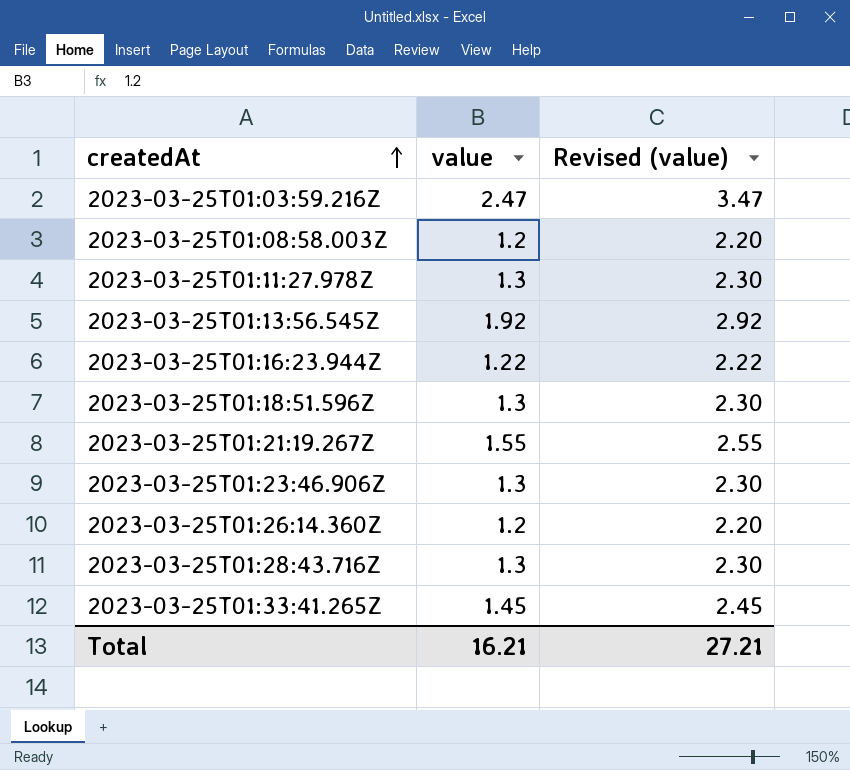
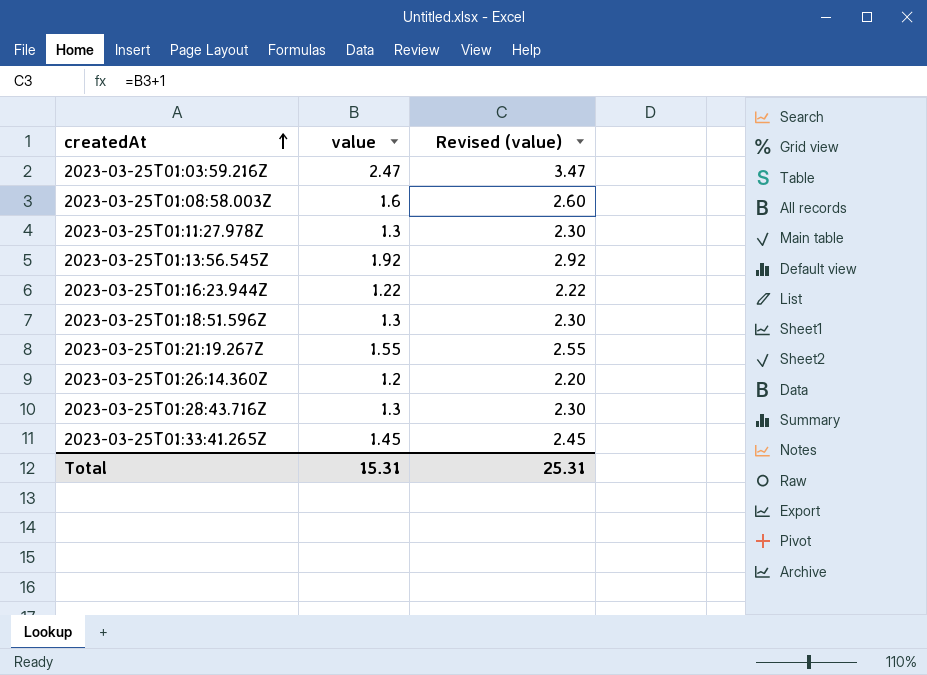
row 2023-03-25T01:23:46.906Z: 1.3 | 2.30 -> none
2023-03-25T01:08:58.003Z | value: 1.2 -> 1.6
2023-03-25T01:08:58.003Z | Revised (value): 2.20 -> 2.60
Total | value: 16.21 -> 15.31
Total | Revised (value): 27.21 -> 25.31

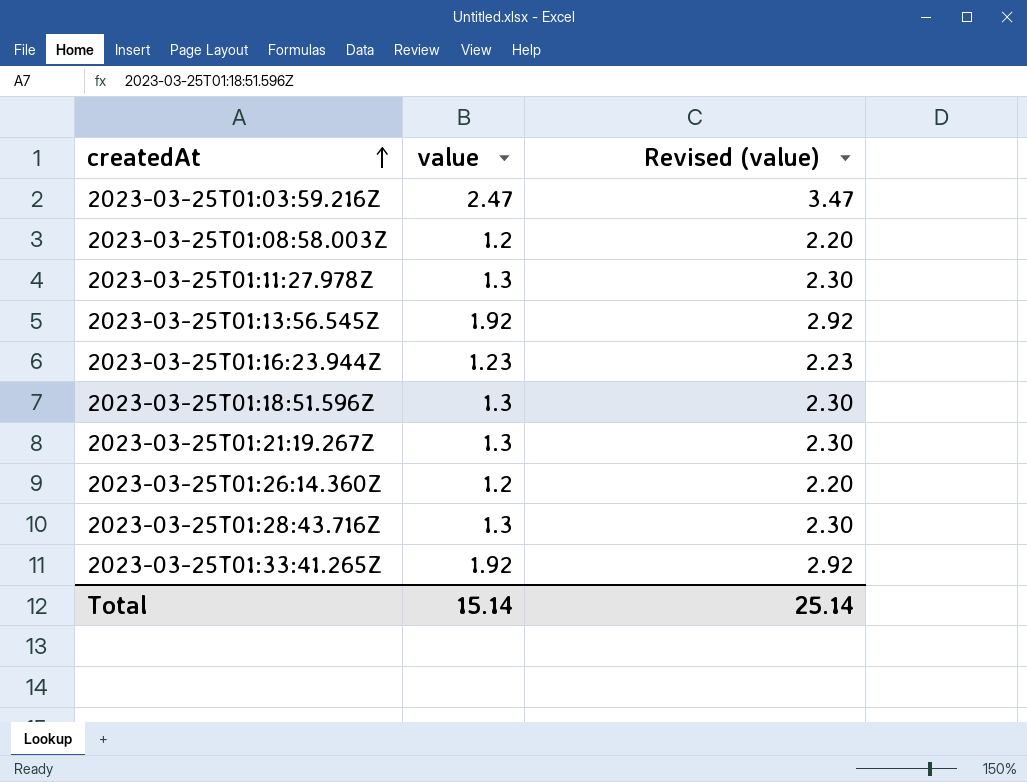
2023-03-25T01:08:58.003Z | value: 1.6 -> 1.2
2023-03-25T01:08:58.003Z | Revised (value): 2.60 -> 2.20
2023-03-25T01:16:23.944Z | value: 1.22 -> 1.23
2023-03-25T01:16:23.944Z | Revised (value): 2.22 -> 2.23
2023-03-25T01:21:19.267Z | value: 1.55 -> 1.3
2023-03-25T01:21:19.267Z | Revised (value): 2.55 -> 2.30
2023-03-25T01:33:41.265Z | value: 1.45 -> 1.92
2023-03-25T01:33:41.265Z | Revised (value): 2.45 -> 2.92
Total | value: 15.31 -> 15.14
Total | Revised (value): 25.31 -> 25.14

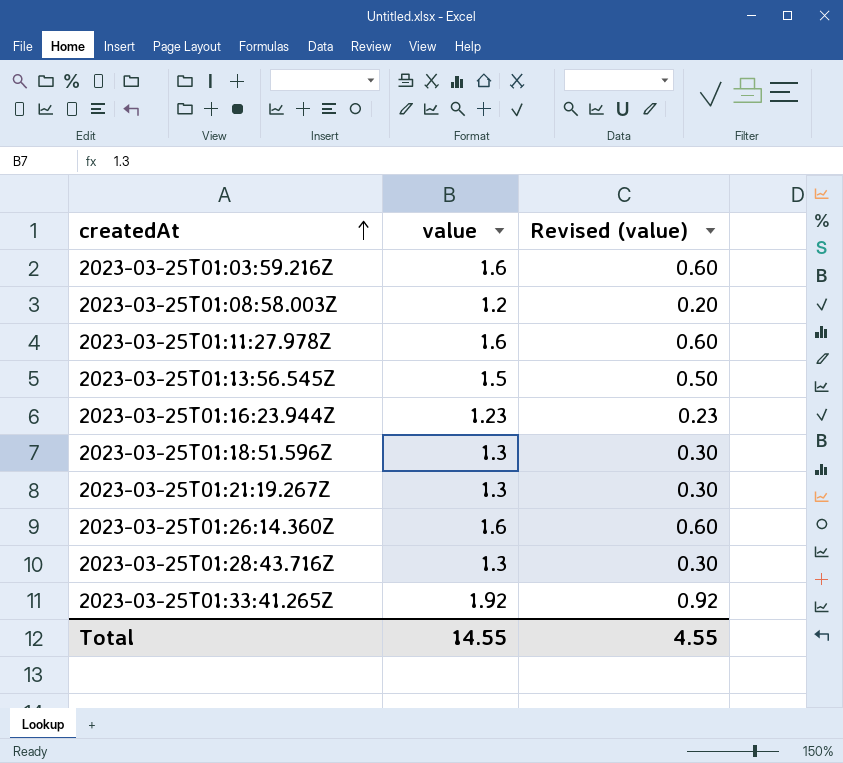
column Revised (value) | formula: [value] + 1 -> [value] - 1
2023-03-25T01:03:59.216Z | value: 2.47 -> 1.6
2023-03-25T01:11:27.978Z | value: 1.3 -> 1.6
2023-03-25T01:13:56.545Z | value: 1.92 -> 1.5
2023-03-25T01:26:14.360Z | value: 1.2 -> 1.6
Total | value: 15.14 -> 14.55
Total | Revised (value): 25.14 -> 4.55

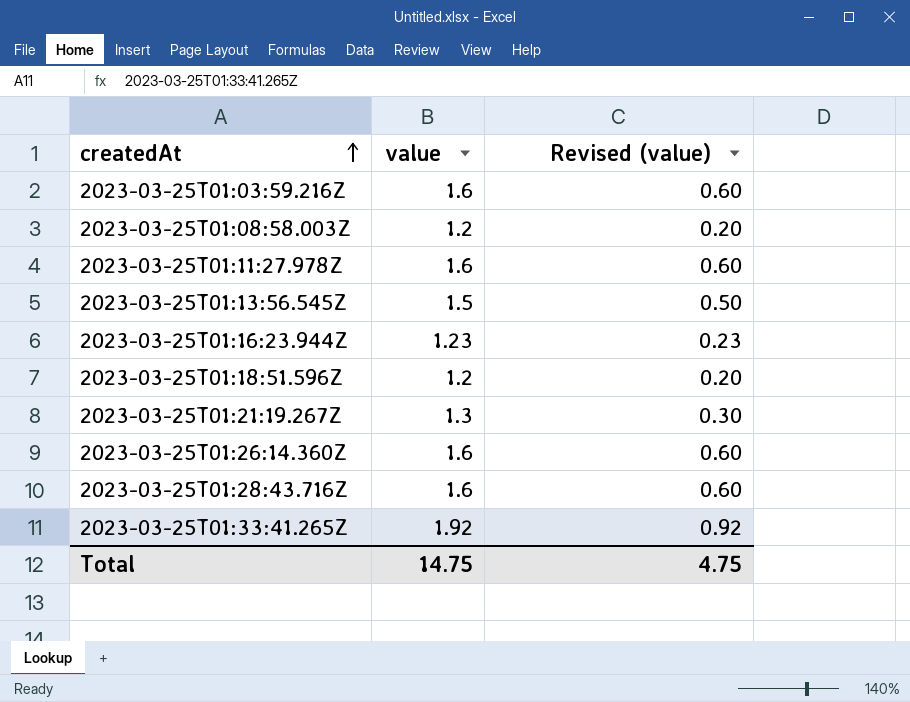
2023-03-25T01:18:51.596Z | value: 1.3 -> 1.2
2023-03-25T01:18:51.596Z | Revised (value): 0.30 -> 0.20
2023-03-25T01:28:43.716Z | value: 1.3 -> 1.6
2023-03-25T01:28:43.716Z | Revised (value): 0.30 -> 0.60
Total | value: 14.55 -> 14.75
Total | Revised (value): 4.55 -> 4.75

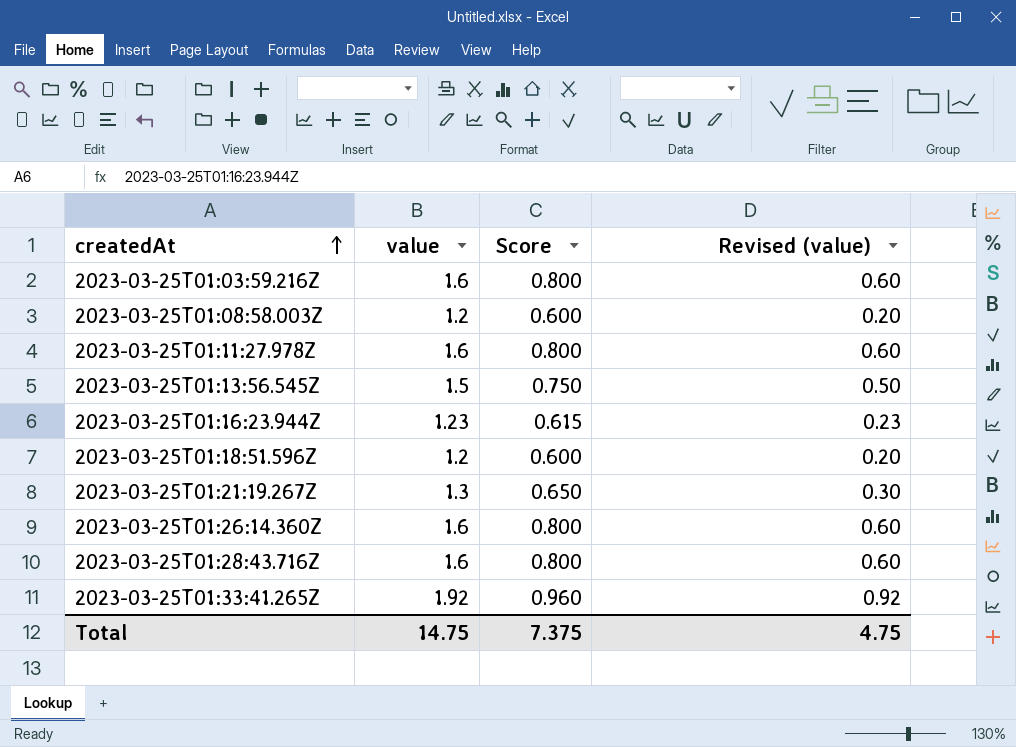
column Score | formula: none -> [value] * 0.5

